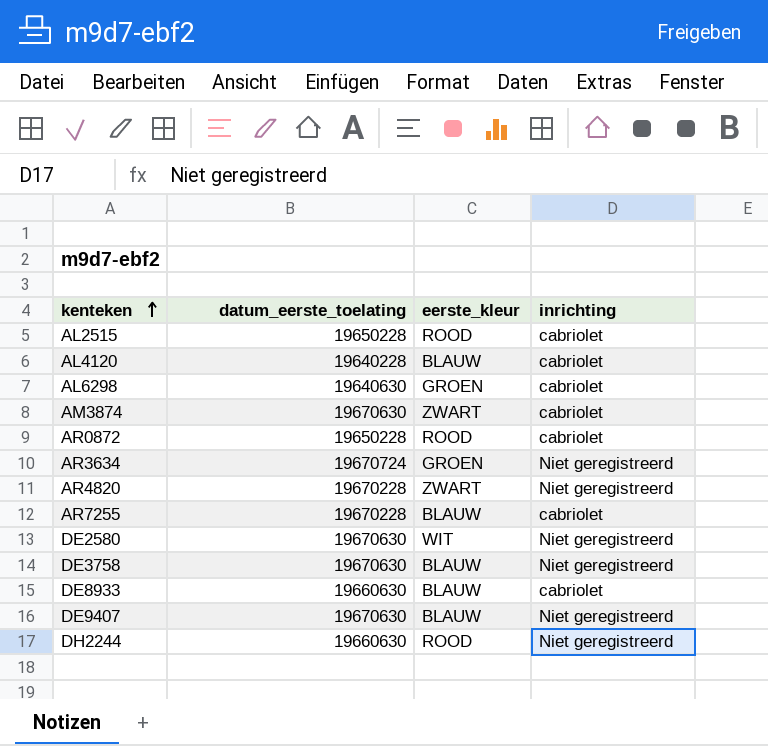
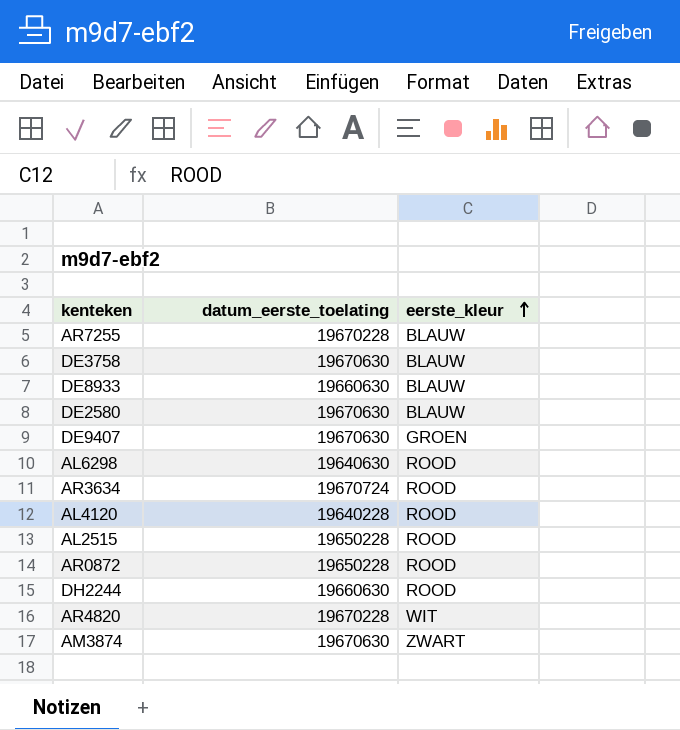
row order: kenteken ascending -> eerste_kleur ascending
column inrichting | position: 4 -> none
DE2580 | eerste_kleur: WIT -> BLAUW
DE9407 | eerste_kleur: BLAUW -> GROEN
AL6298 | eerste_kleur: GROEN -> ROOD
AR3634 | eerste_kleur: GROEN -> ROOD
AL4120 | eerste_kleur: BLAUW -> ROOD
AR4820 | eerste_kleur: ZWART -> WIT

